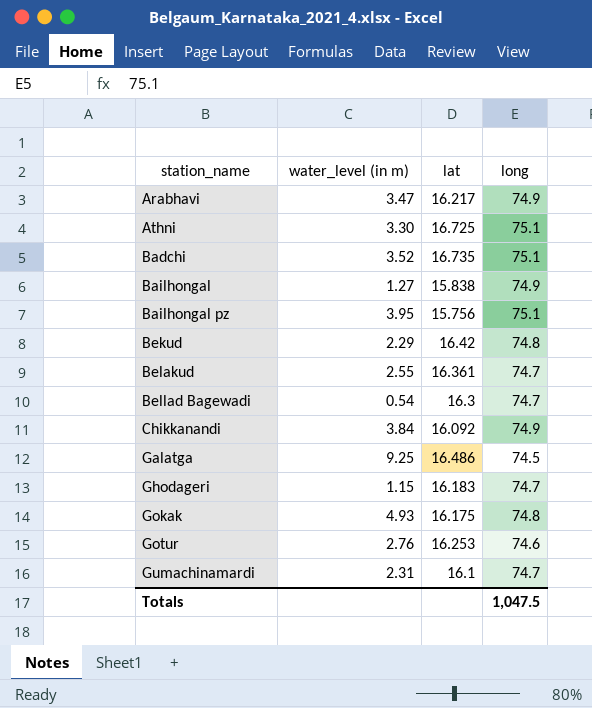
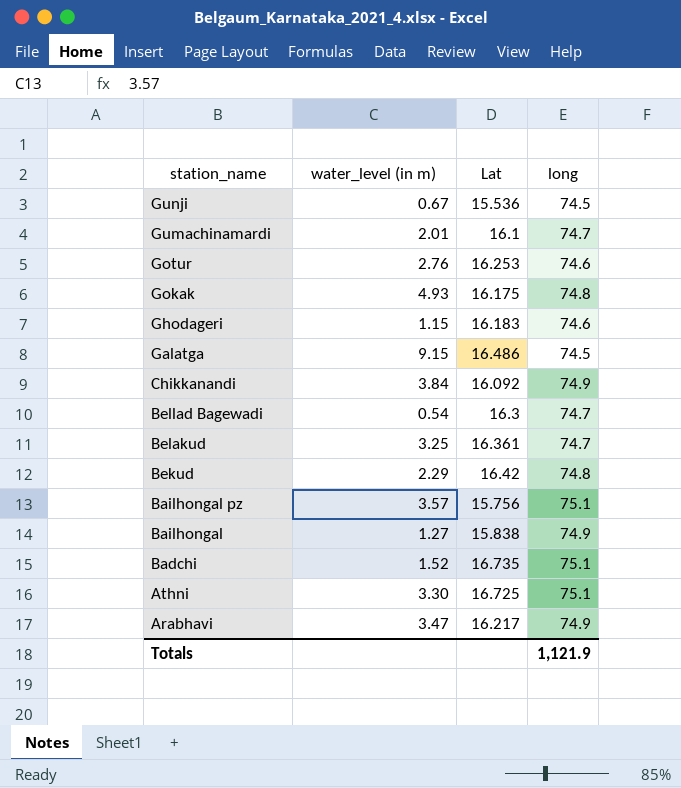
row order: station_name ascending -> station_name descending
column name: lat -> Lat
row Gunji: none -> 0.67 | 15.536 | 74.5
Gumachinamardi | water_level (in m): 2.31 -> 2.01
Ghodageri | long: 74.7 -> 74.6
Galatga | water_level (in m): 9.25 -> 9.15
Belakud | water_level (in m): 2.55 -> 3.25
Bailhongal pz | water_level (in m): 3.95 -> 3.57
Badchi | water_level (in m): 3.52 -> 1.52
Totals | long: 1,047.5 -> 1,121.9

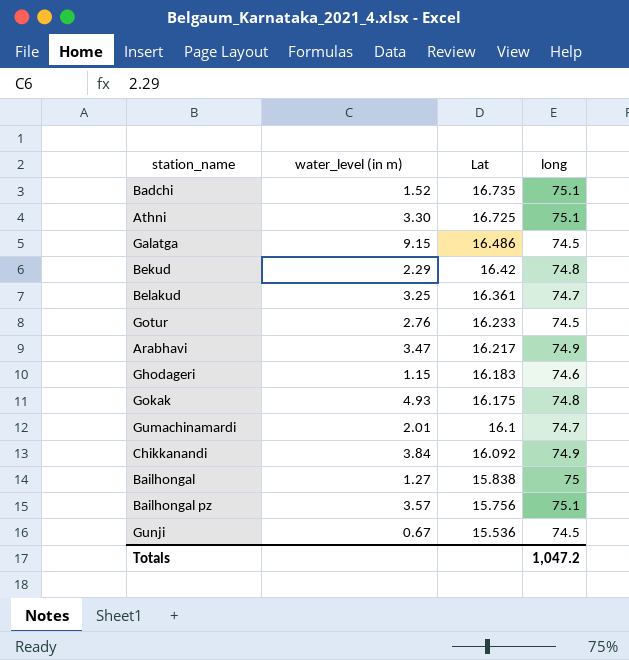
row order: station_name descending -> Lat descending
row Bellad Bagewadi: 0.54 | 16.3 | 74.7 -> none
Gotur | Lat: 16.253 -> 16.233
Gotur | long: 74.6 -> 74.5
Bailhongal | long: 74.9 -> 75
Totals | long: 1,121.9 -> 1,047.2

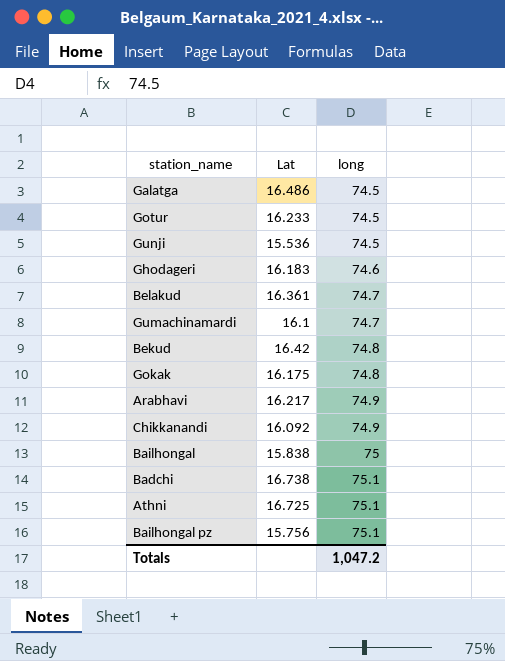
row order: Lat descending -> long ascending
column water_level (in m) | position: 2 -> none
Badchi | Lat: 16.735 -> 16.738

